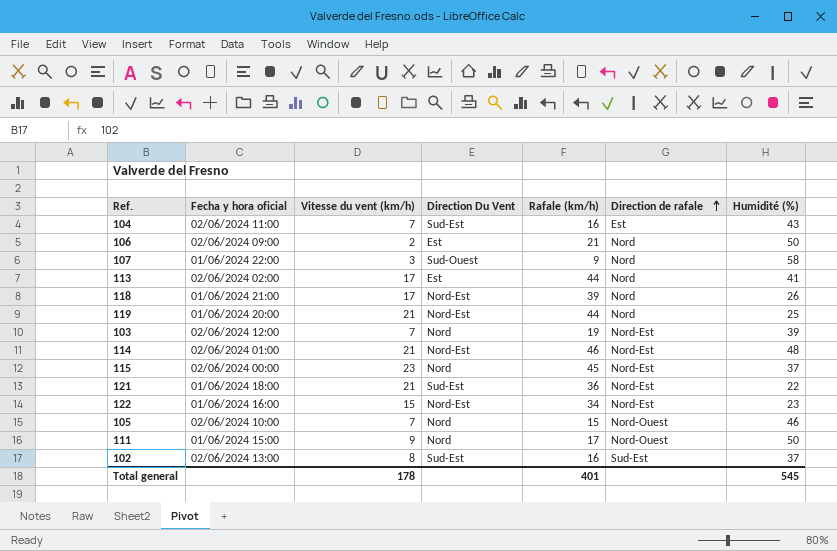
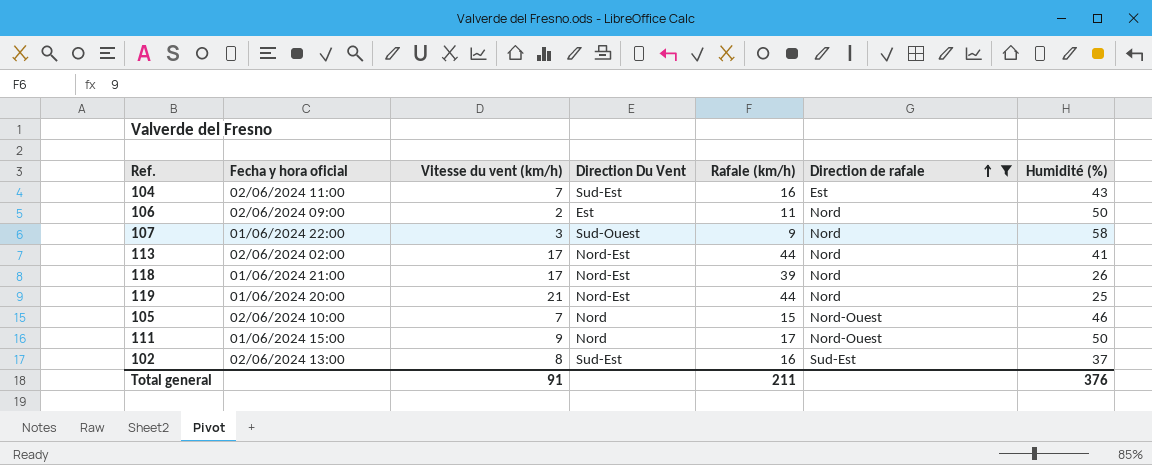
filter: none -> Direction de rafale != Nord-Est
106 | Rafale (km/h): 21 -> 11
113 | Direction Du Vent: Est -> Nord-Est
Total general | Vitesse du vent (km/h): 178 -> 91
Total general | Rafale (km/h): 401 -> 211
Total general | Humidité (%): 545 -> 376

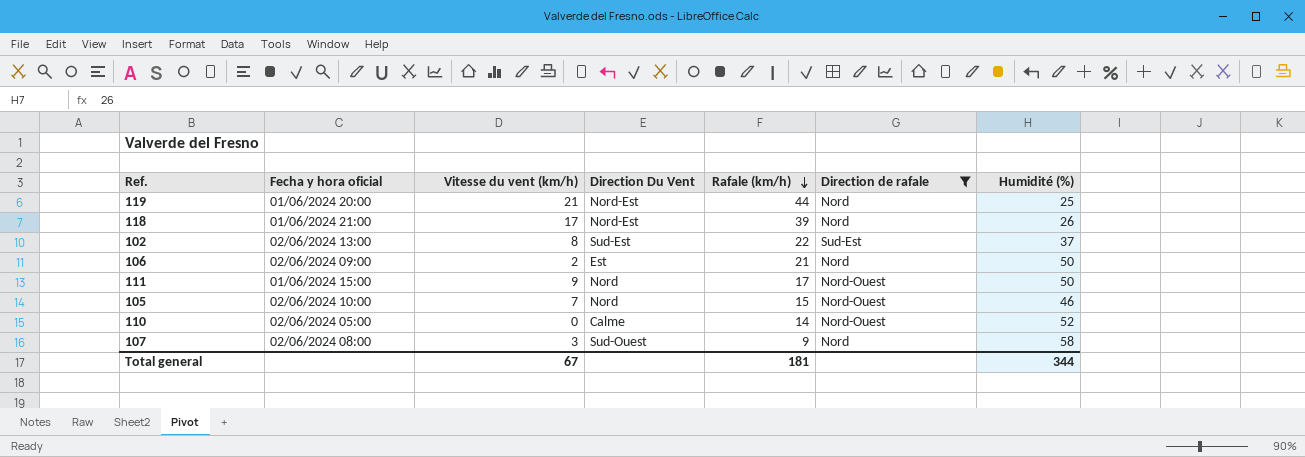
row order: Direction de rafale ascending -> Rafale (km/h) descending
row 104: 02/06/2024 11:00 | 7 | Sud-Est | 16 | Est | 43 -> none
row 113: 02/06/2024 02:00 | 17 | Nord-Est | 44 | Nord | 41 -> none
102 | Rafale (km/h): 16 -> 22
106 | Rafale (km/h): 11 -> 21
row 110: none -> 02/06/2024 05:00 | 0 | Calme | 14 | Nord-Ouest | 52
107 | Fecha y hora oficial: 01/06/2024 22:00 -> 02/06/2024 08:00
Total general | Vitesse du vent (km/h): 91 -> 67
Total general | Rafale (km/h): 211 -> 181
Total general | Humidité (%): 376 -> 344

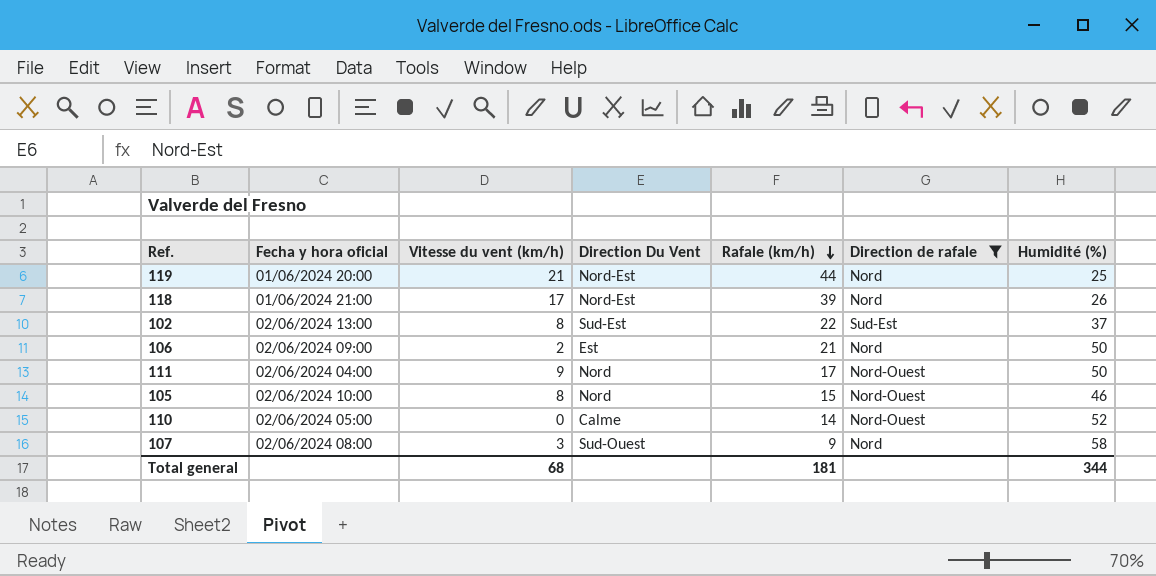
111 | Fecha y hora oficial: 01/06/2024 15:00 -> 02/06/2024 04:00
105 | Vitesse du vent (km/h): 7 -> 8
Total general | Vitesse du vent (km/h): 67 -> 68

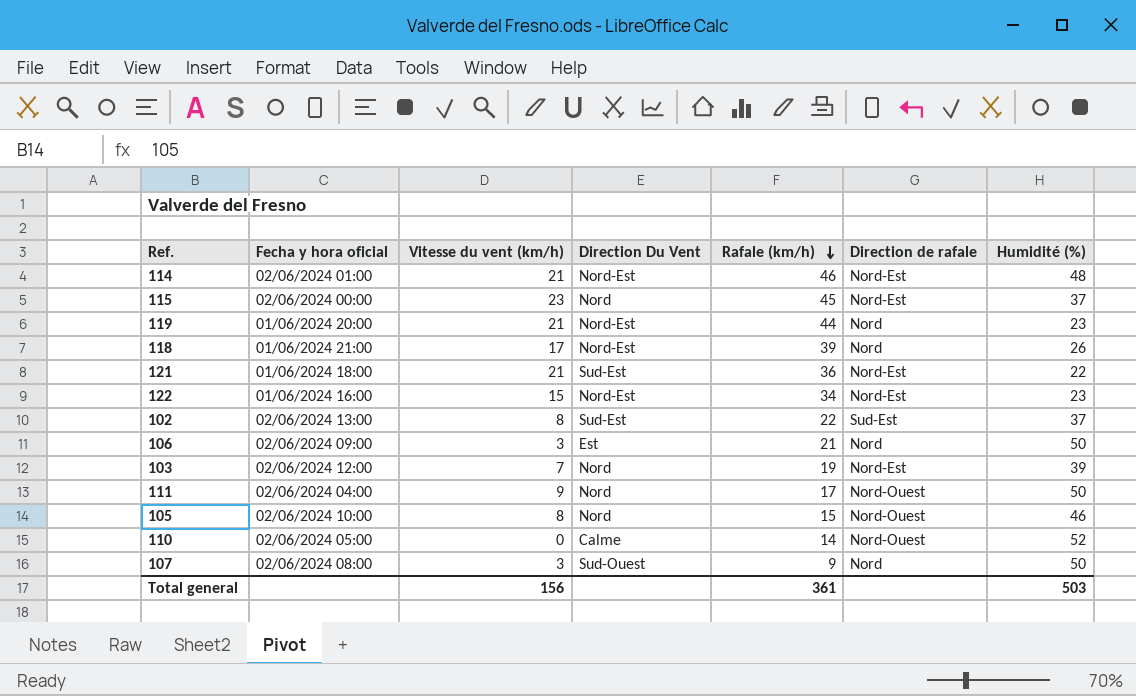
filter: Direction de rafale != Nord-Est -> none
119 | Humidité (%): 25 -> 23
106 | Vitesse du vent (km/h): 2 -> 3
107 | Humidité (%): 58 -> 50
Total general | Vitesse du vent (km/h): 68 -> 156
Total general | Rafale (km/h): 181 -> 361
Total general | Humidité (%): 344 -> 503

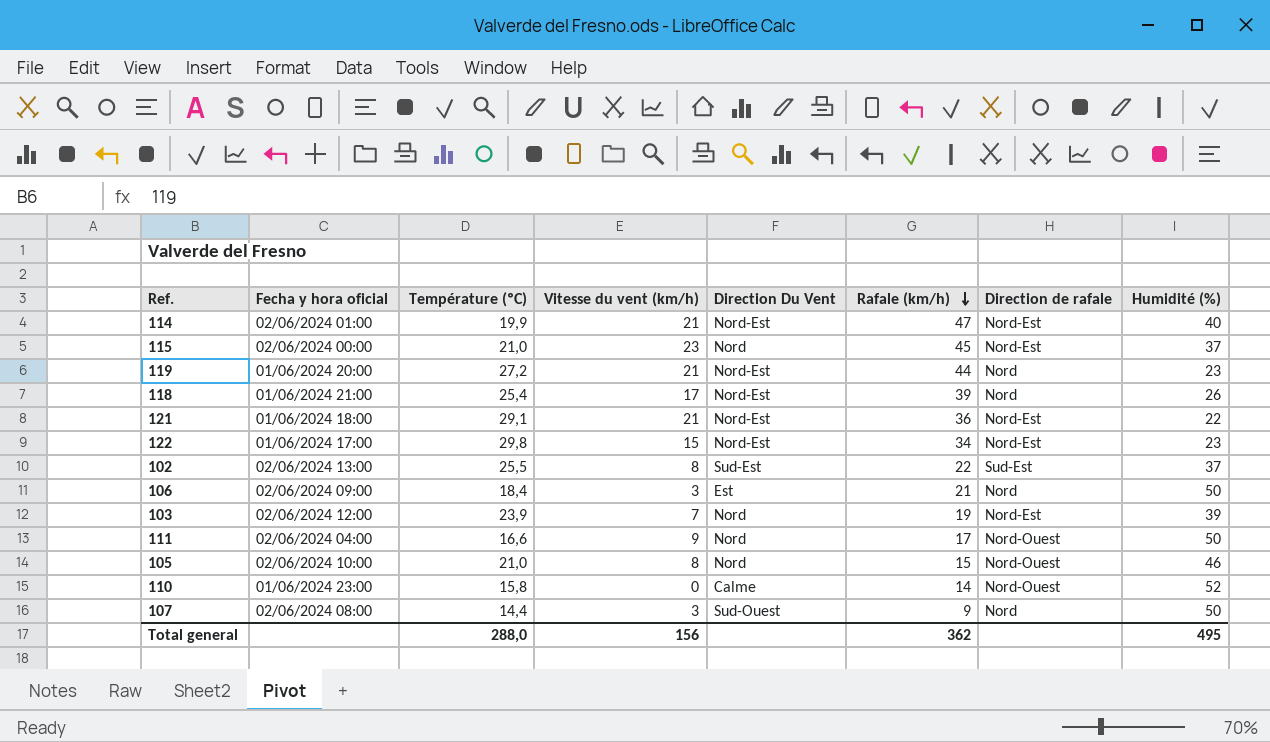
column Température (ºC) | position: none -> 3
114 | Rafale (km/h): 46 -> 47
114 | Humidité (%): 48 -> 40
121 | Direction Du Vent: Sud-Est -> Nord-Est
122 | Fecha y hora oficial: 01/06/2024 16:00 -> 01/06/2024 17:00
110 | Fecha y hora oficial: 02/06/2024 05:00 -> 01/06/2024 23:00
Total general | Rafale (km/h): 361 -> 362
Total general | Humidité (%): 503 -> 495

